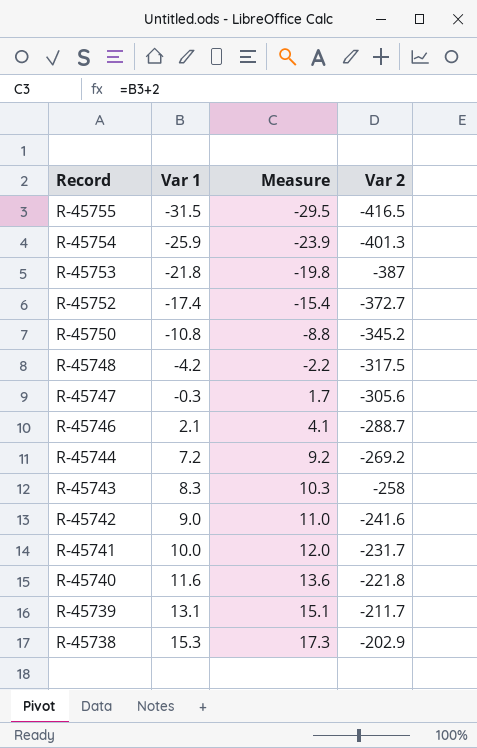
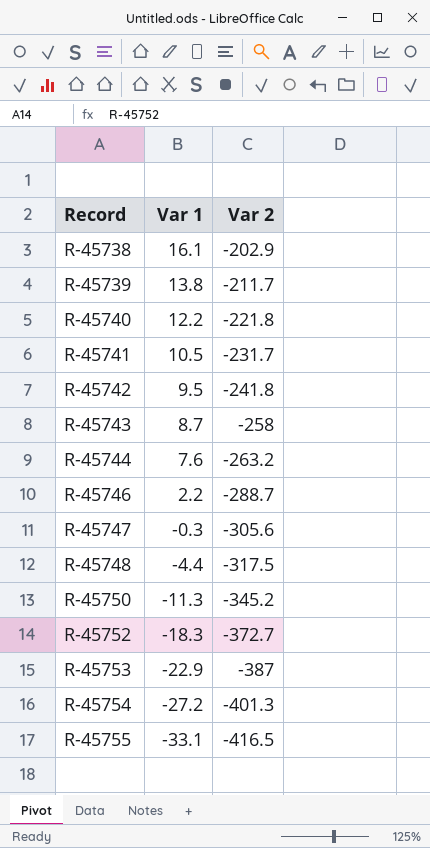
row order: Record descending -> Record ascending
column Measure | formula: [Var 1] + 2 -> none
R-45738 | Var 1: 15.3 -> 16.1
R-45739 | Var 1: 13.1 -> 13.8
R-45740 | Var 1: 11.6 -> 12.2
R-45741 | Var 1: 10.0 -> 10.5
R-45742 | Var 1: 9.0 -> 9.5
R-45742 | Var 2: -241.6 -> -241.8
R-45743 | Var 1: 8.3 -> 8.7
R-45744 | Var 1: 7.2 -> 7.6
R-45744 | Var 2: -269.2 -> -263.2
R-45746 | Var 1: 2.1 -> 2.2
R-45748 | Var 1: -4.2 -> -4.4
R-45750 | Var 1: -10.8 -> -11.3
R-45752 | Var 1: -17.4 -> -18.3
R-45753 | Var 1: -21.8 -> -22.9
R-45754 | Var 1: -25.9 -> -27.2
R-45755 | Var 1: -31.5 -> -33.1

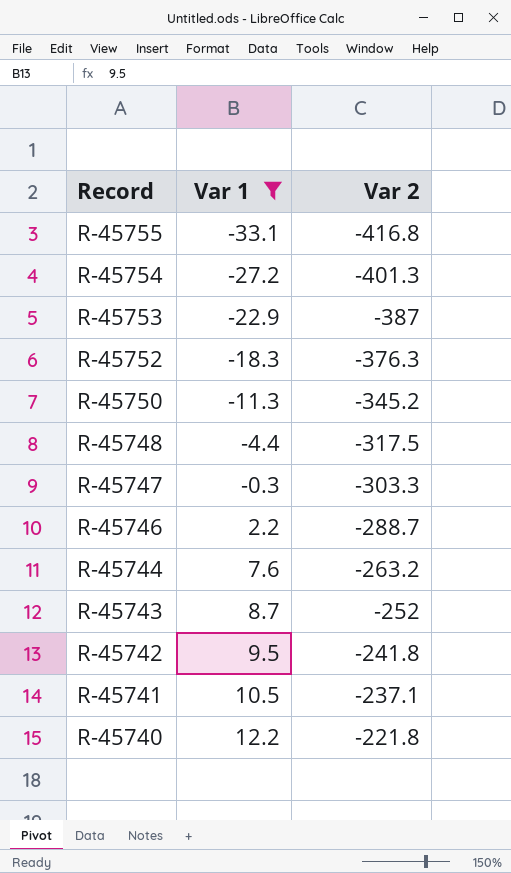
filter: none -> Var 1 <= 12.2
row order: Record ascending -> Record descending
R-45755 | Var 2: -416.5 -> -416.8
R-45752 | Var 2: -372.7 -> -376.3
R-45747 | Var 2: -305.6 -> -303.3
R-45743 | Var 2: -258 -> -252
R-45741 | Var 2: -231.7 -> -237.1

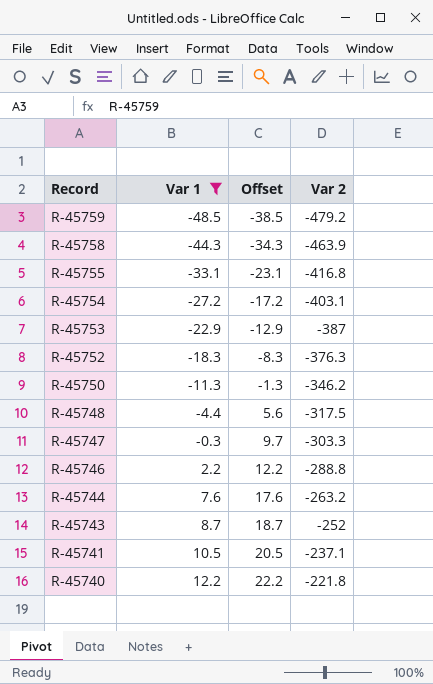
column Offset | formula: none -> [Var 1] + 10
row R-45742: 9.5 | -241.8 -> none
row R-45759: none -> -48.5 | -38.5 | -479.2
row R-45758: none -> -44.3 | -34.3 | -463.9
R-45754 | Var 2: -401.3 -> -403.1
R-45750 | Var 2: -345.2 -> -346.2
R-45746 | Var 2: -288.7 -> -288.8

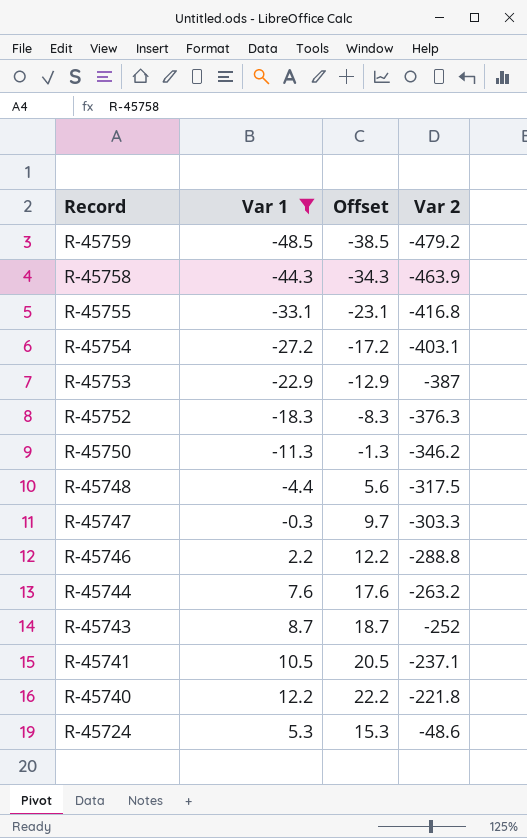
row R-45724: none -> 5.3 | 15.3 | -48.6

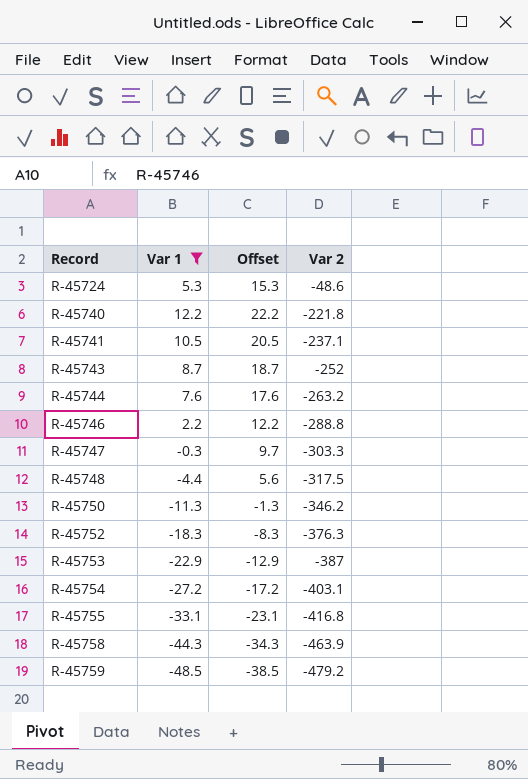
row order: Record descending -> Record ascending

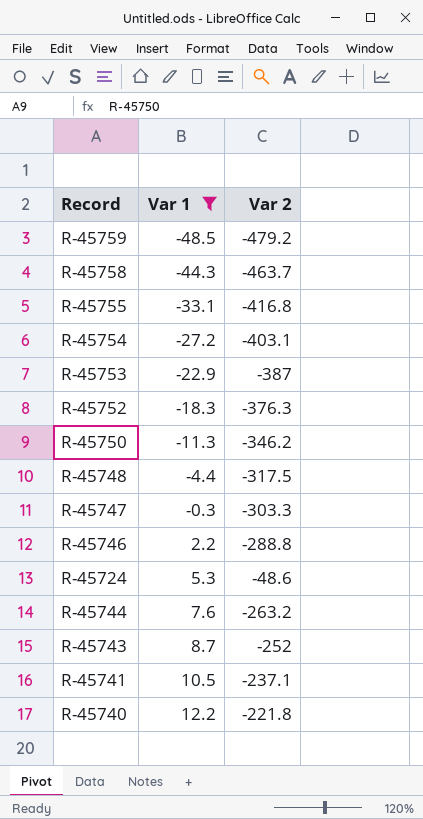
row order: Record ascending -> Var 1 ascending
column Offset | formula: [Var 1] + 10 -> none
R-45758 | Var 2: -463.9 -> -463.7

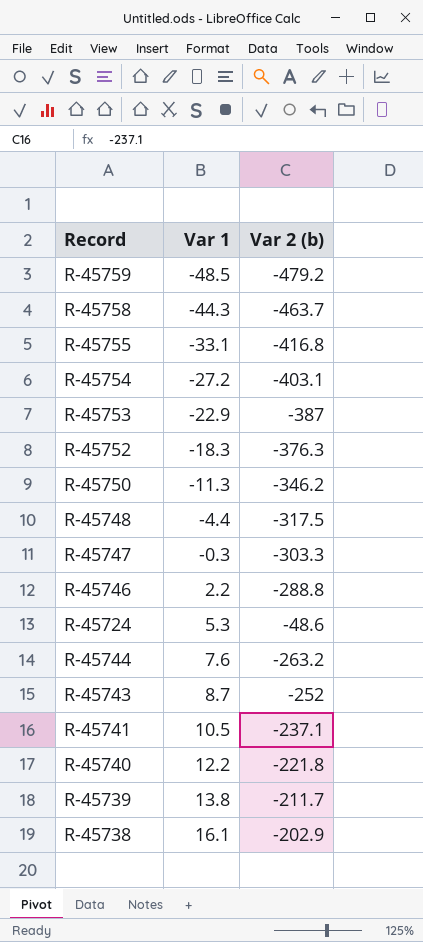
filter: Var 1 <= 12.2 -> none
column name: Var 2 -> Var 2 (b)

